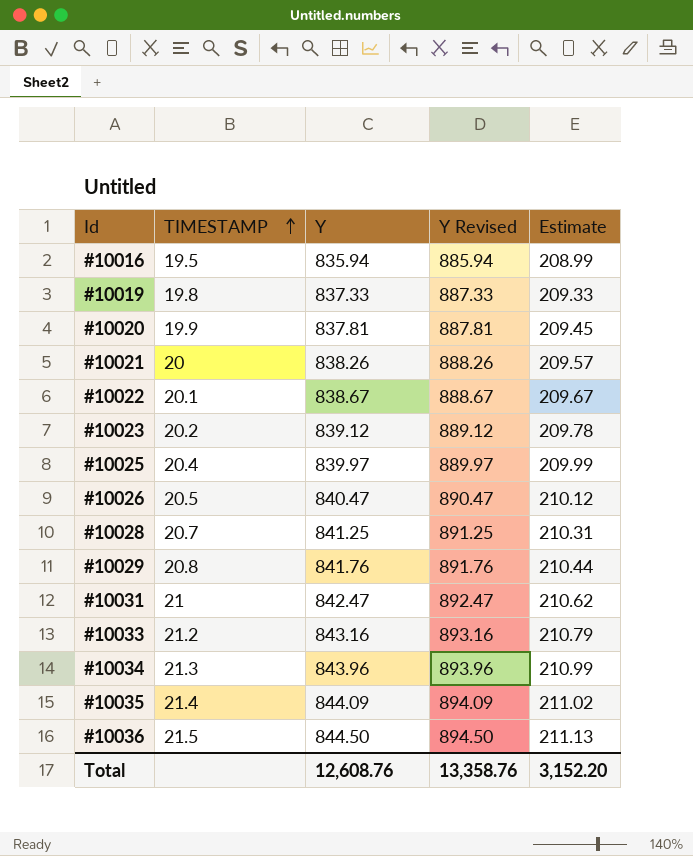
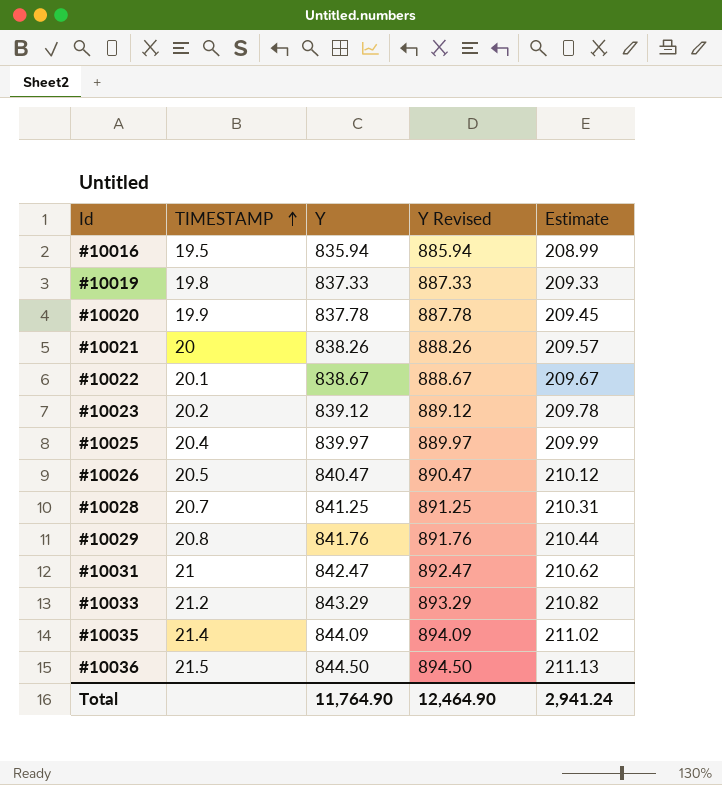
row #10034: 21.3 | 843.96 | 893.96 | 210.99 -> none
#10020 | Y: 837.81 -> 837.78
#10020 | Y Revised: 887.81 -> 887.78
#10033 | Y: 843.16 -> 843.29
#10033 | Y Revised: 893.16 -> 893.29
#10033 | Estimate: 210.79 -> 210.82
Total | Y: 12,608.76 -> 11,764.90
Total | Y Revised: 13,358.76 -> 12,464.90
Total | Estimate: 3,152.20 -> 2,941.24

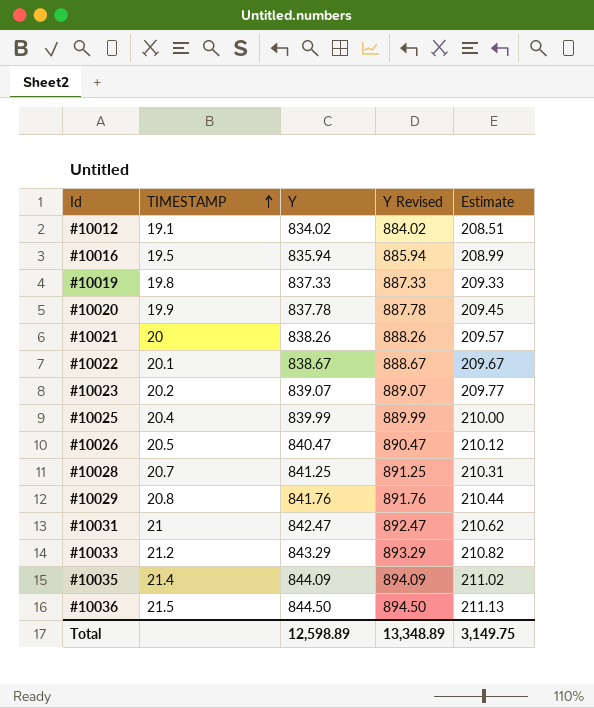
row #10012: none -> 19.1 | 834.02 | 884.02 | 208.51
#10023 | Y: 839.12 -> 839.07
#10023 | Y Revised: 889.12 -> 889.07
#10023 | Estimate: 209.78 -> 209.77
#10025 | Y: 839.97 -> 839.99
#10025 | Y Revised: 889.97 -> 889.99
#10025 | Estimate: 209.99 -> 210.00
Total | Y: 11,764.90 -> 12,598.89
Total | Y Revised: 12,464.90 -> 13,348.89
Total | Estimate: 2,941.24 -> 3,149.75

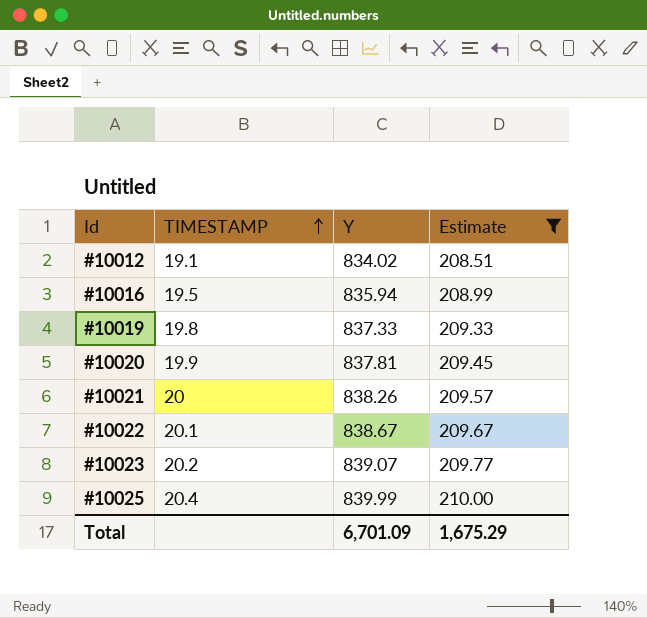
filter: none -> Estimate <= 210.00
column Y Revised | formula: [Y] + 50 -> none
#10020 | Y: 837.78 -> 837.81
Total | Y: 12,598.89 -> 6,701.09
Total | Estimate: 3,149.75 -> 1,675.29

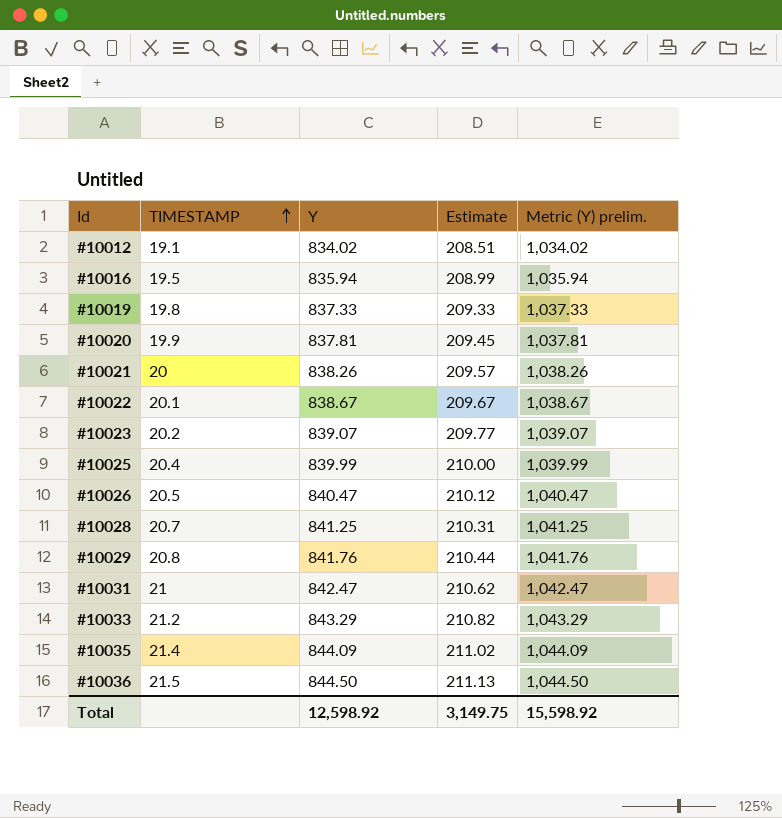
filter: Estimate <= 210.00 -> none
column Metric (Y) prelim. | formula: none -> [Y] + 200
Total | Y: 6,701.09 -> 12,598.92
Total | Estimate: 1,675.29 -> 3,149.75

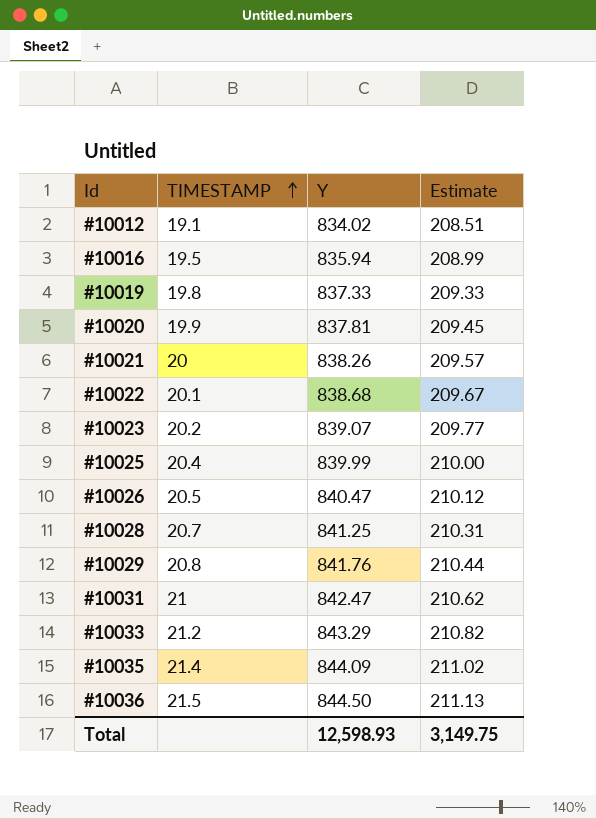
column Metric (Y) prelim. | formula: [Y] + 200 -> none
#10022 | Y: 838.67 -> 838.68
Total | Y: 12,598.92 -> 12,598.93

